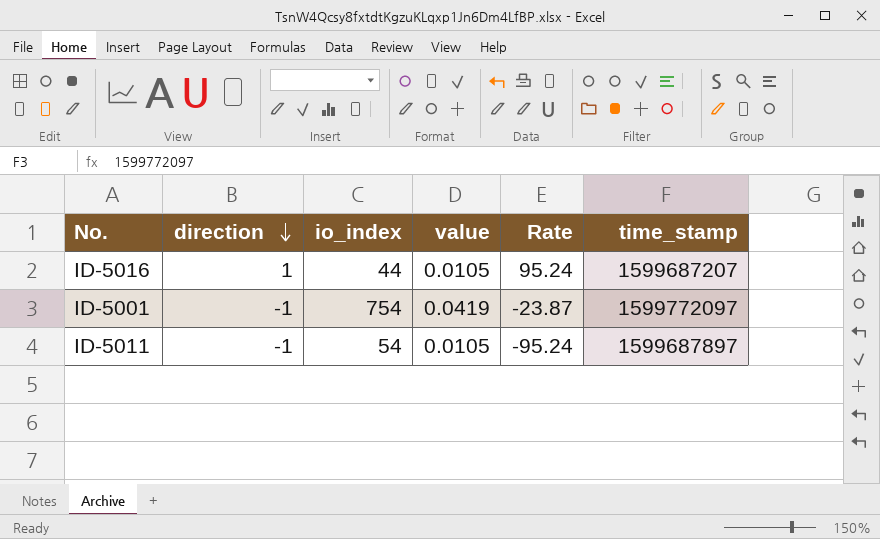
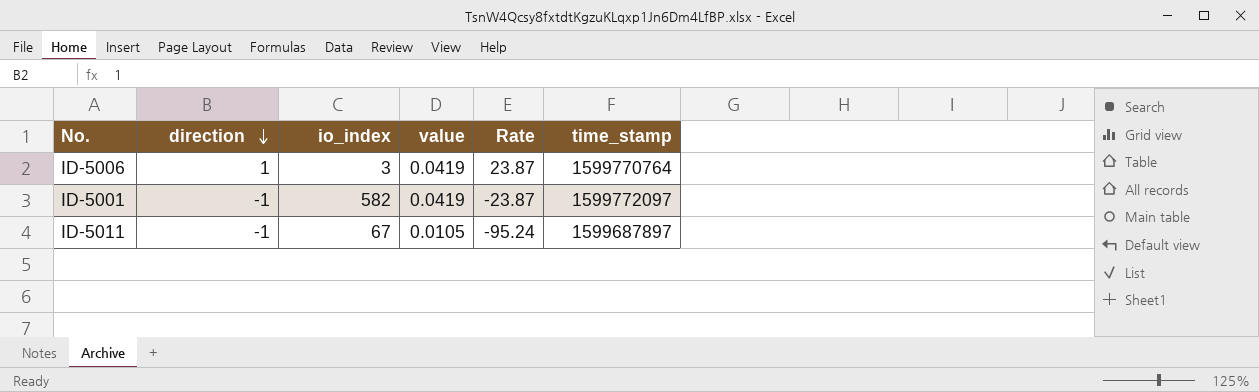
row ID-5016: 1 | 44 | 0.0105 | 95.24 | 1599687207 -> none
row ID-5006: none -> 1 | 3 | 0.0419 | 23.87 | 1599770764
ID-5001 | io_index: 754 -> 582
ID-5011 | io_index: 54 -> 67

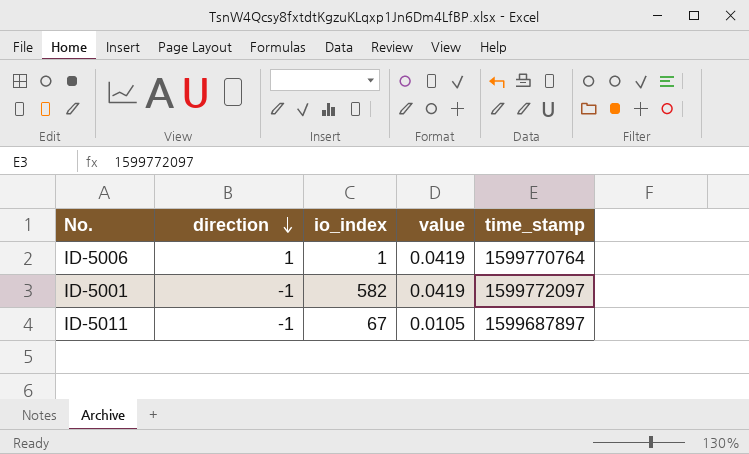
column Rate | formula: [direction] / [value] -> none
ID-5006 | io_index: 3 -> 1

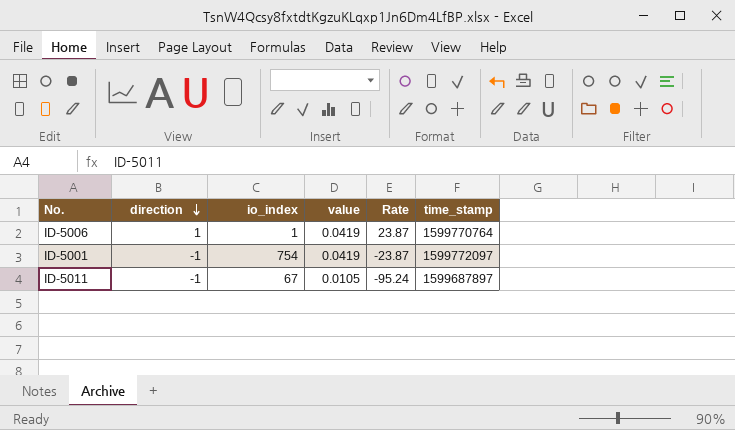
column Rate | formula: none -> [direction] / [value]
ID-5001 | io_index: 582 -> 754

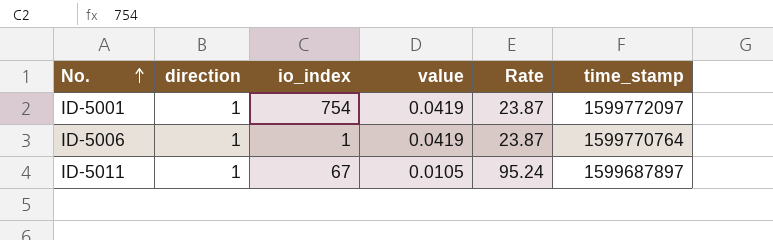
row order: direction descending -> No. ascending
ID-5001 | direction: -1 -> 1
ID-5001 | Rate: -23.87 -> 23.87
ID-5011 | direction: -1 -> 1
ID-5011 | Rate: -95.24 -> 95.24

